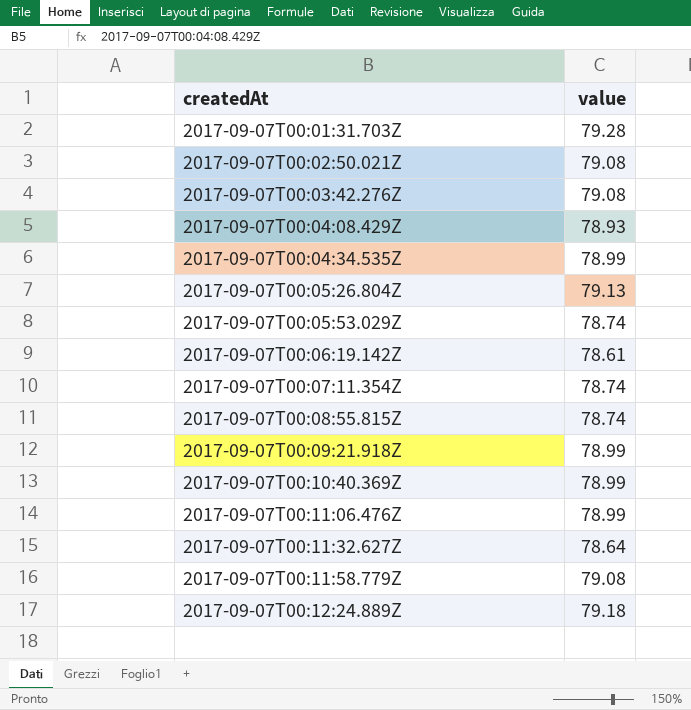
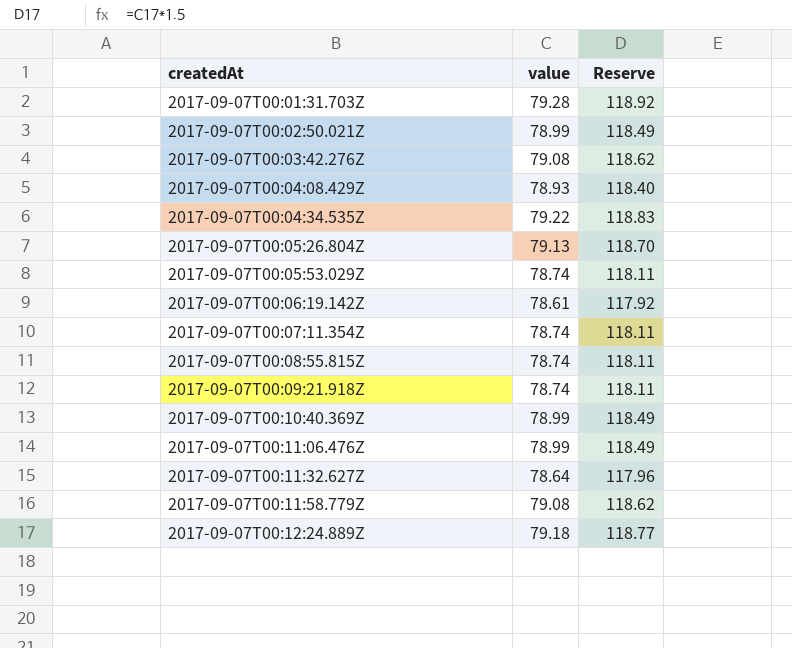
column Reserve | formula: none -> [value] * 1.5
2017-09-07T00:02:50.021Z | value: 79.08 -> 78.99
2017-09-07T00:04:34.535Z | value: 78.99 -> 79.22
2017-09-07T00:09:21.918Z | value: 78.99 -> 78.74

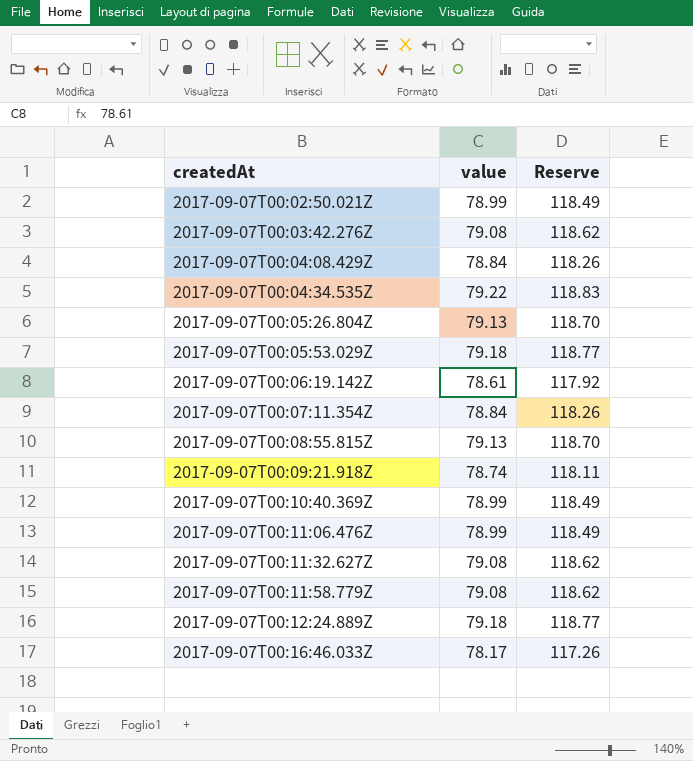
row 2017-09-07T00:01:31.703Z: 79.28 | 118.92 -> none
2017-09-07T00:04:08.429Z | value: 78.93 -> 78.84
2017-09-07T00:04:08.429Z | Reserve: 118.40 -> 118.26
2017-09-07T00:05:53.029Z | value: 78.74 -> 79.18
2017-09-07T00:05:53.029Z | Reserve: 118.11 -> 118.77
2017-09-07T00:07:11.354Z | value: 78.74 -> 78.84
2017-09-07T00:07:11.354Z | Reserve: 118.11 -> 118.26
2017-09-07T00:08:55.815Z | value: 78.74 -> 79.13
2017-09-07T00:08:55.815Z | Reserve: 118.11 -> 118.70
2017-09-07T00:11:32.627Z | value: 78.64 -> 79.08
2017-09-07T00:11:32.627Z | Reserve: 117.96 -> 118.62
row 2017-09-07T00:16:46.033Z: none -> 78.17 | 117.26

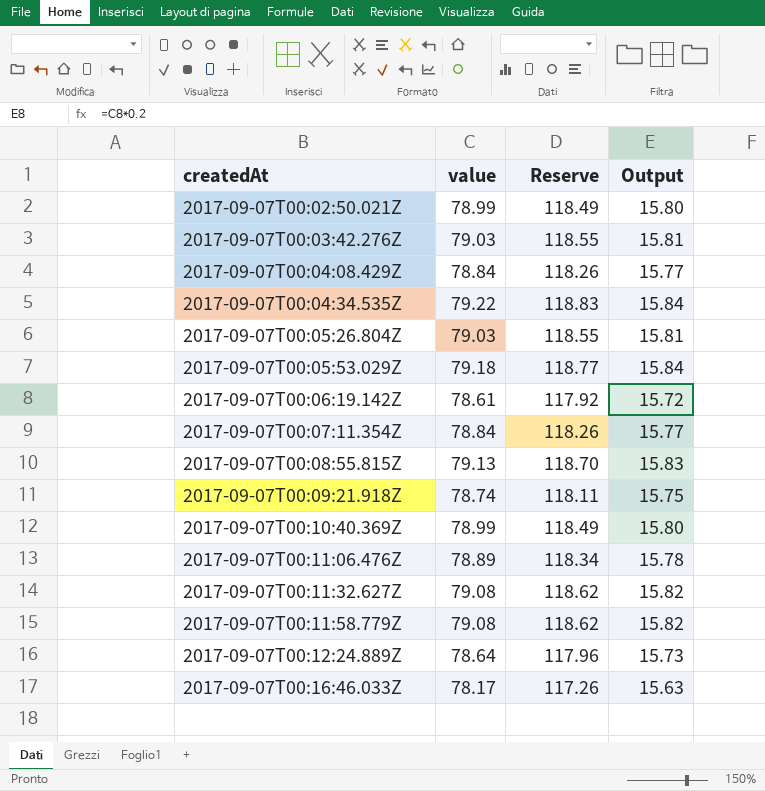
column Output | formula: none -> [value] * 0.2
2017-09-07T00:03:42.276Z | value: 79.08 -> 79.03
2017-09-07T00:03:42.276Z | Reserve: 118.62 -> 118.55
2017-09-07T00:05:26.804Z | value: 79.13 -> 79.03
2017-09-07T00:05:26.804Z | Reserve: 118.70 -> 118.55
2017-09-07T00:11:06.476Z | value: 78.99 -> 78.89
2017-09-07T00:11:06.476Z | Reserve: 118.49 -> 118.34
2017-09-07T00:12:24.889Z | value: 79.18 -> 78.64
2017-09-07T00:12:24.889Z | Reserve: 118.77 -> 117.96

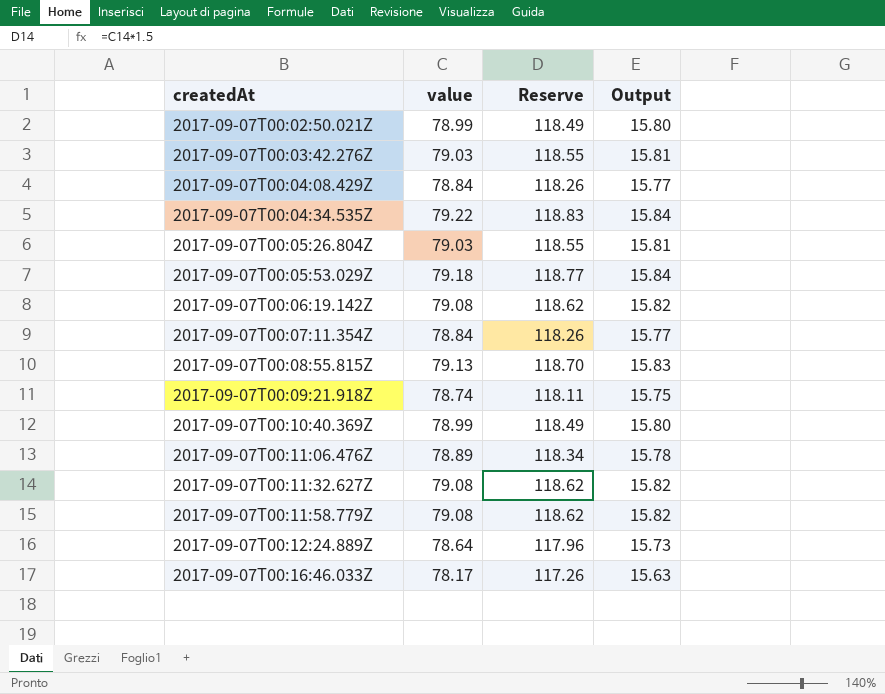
2017-09-07T00:06:19.142Z | value: 78.61 -> 79.08
2017-09-07T00:06:19.142Z | Reserve: 117.92 -> 118.62
2017-09-07T00:06:19.142Z | Output: 15.72 -> 15.82

